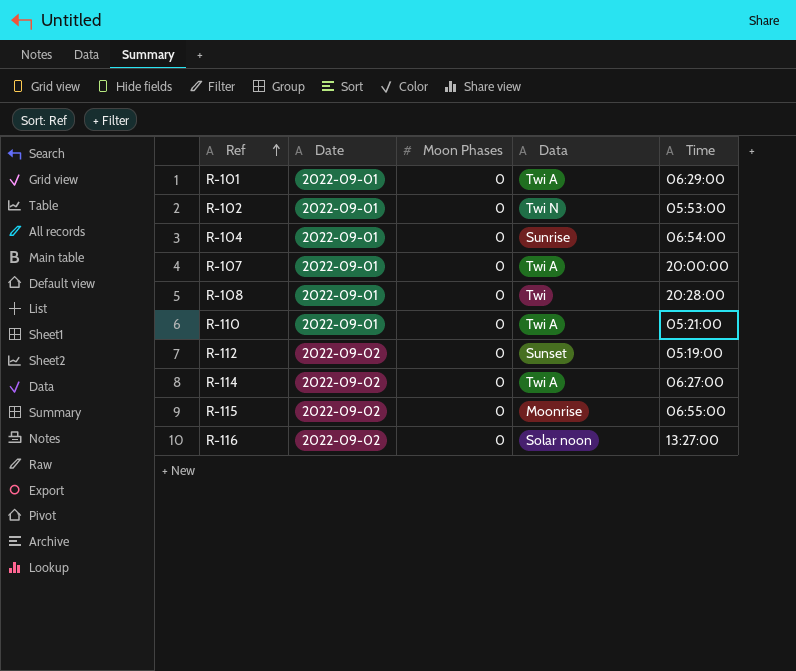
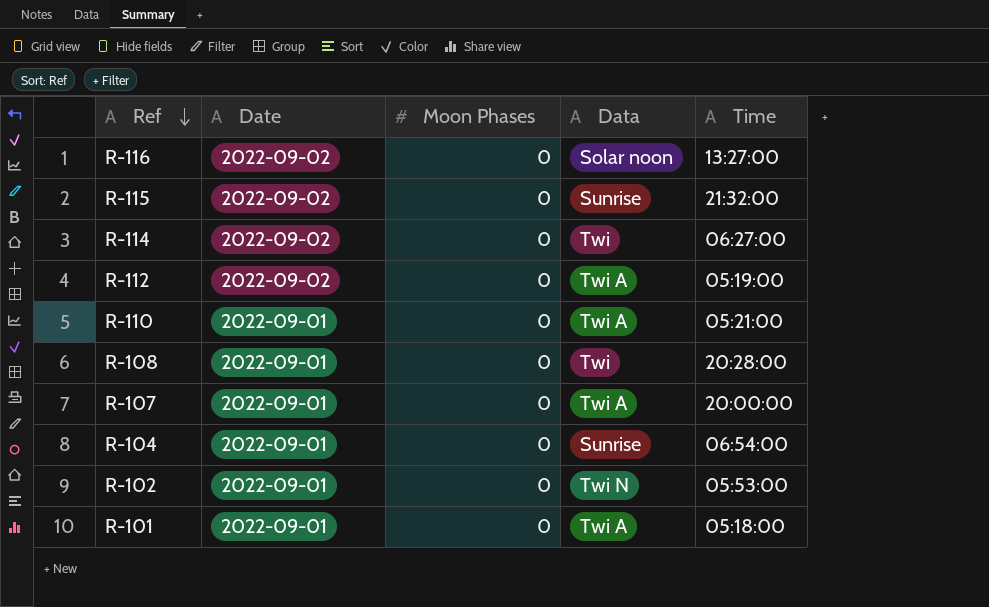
row order: Ref ascending -> Ref descending
R-115 | Data: Moonrise -> Sunrise
R-115 | Time: 06:55:00 -> 21:32:00
R-114 | Data: Twi A -> Twi
R-112 | Data: Sunset -> Twi A
R-101 | Time: 06:29:00 -> 05:18:00

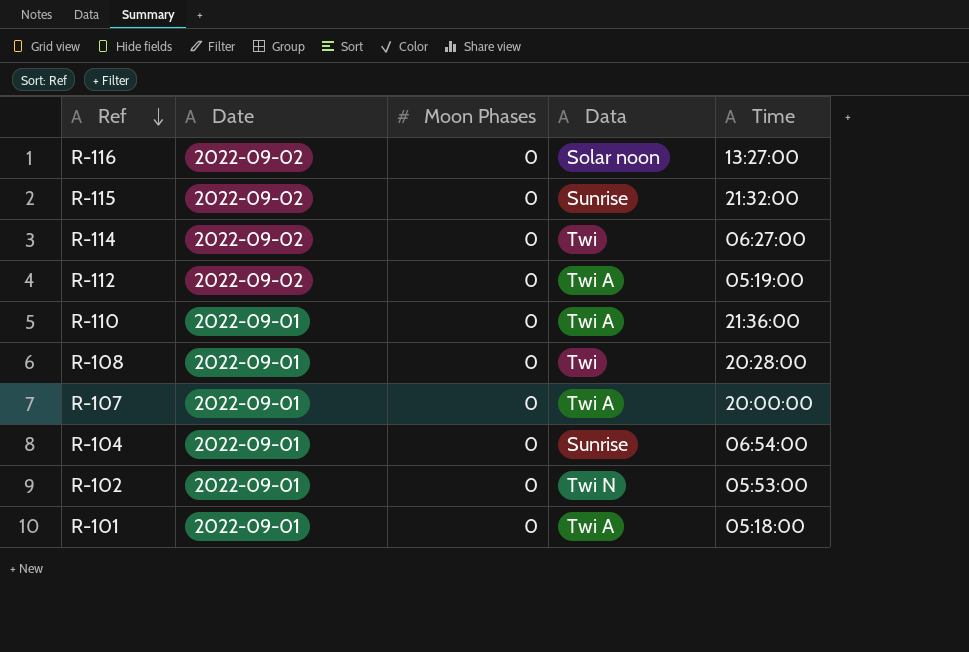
R-110 | Time: 05:21:00 -> 21:36:00

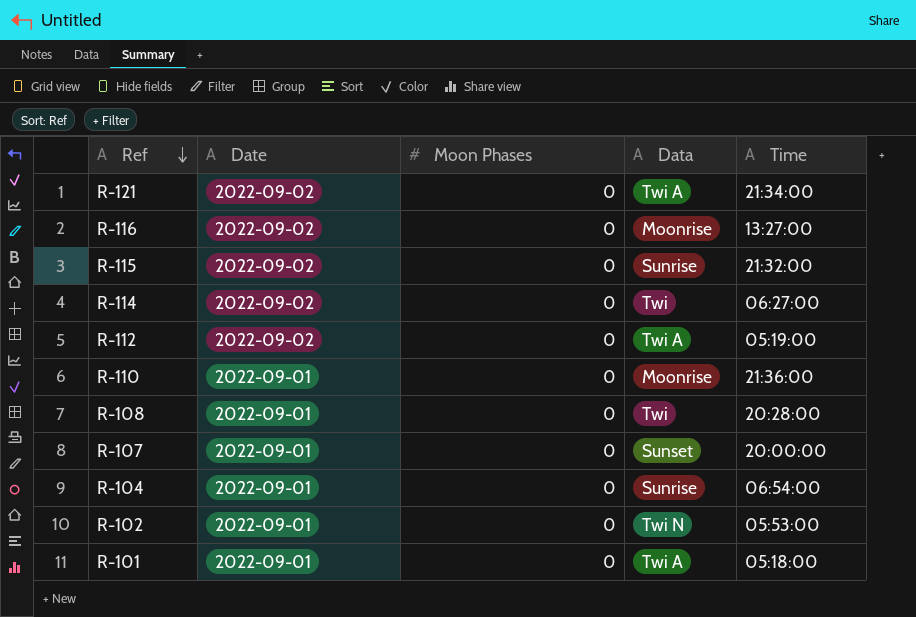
row R-121: none -> 2022-09-02 | 0 | Twi A | 21:34:00
R-116 | Data: Solar noon -> Moonrise
R-110 | Data: Twi A -> Moonrise
R-107 | Data: Twi A -> Sunset

